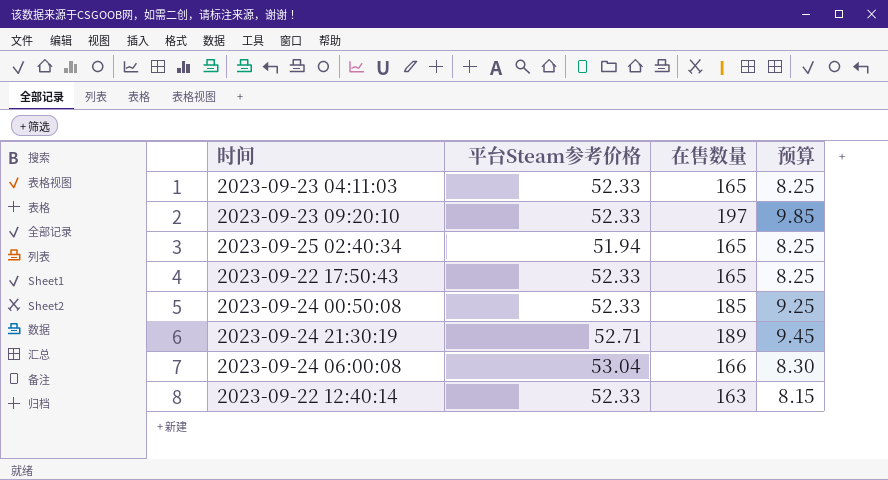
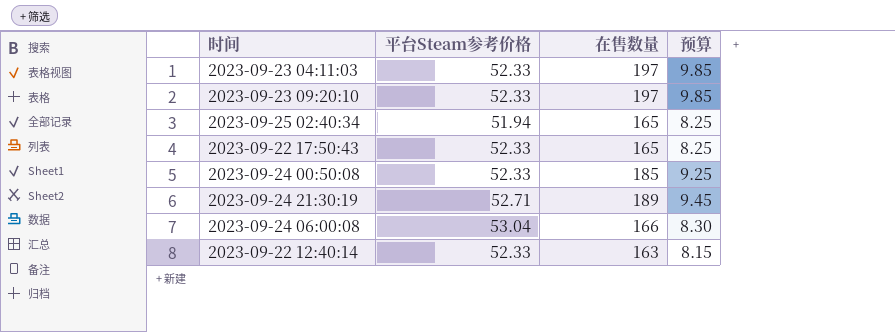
2023-09-23 04:11:03 | 在售数量: 165 -> 197
2023-09-23 04:11:03 | 预算: 8.25 -> 9.85

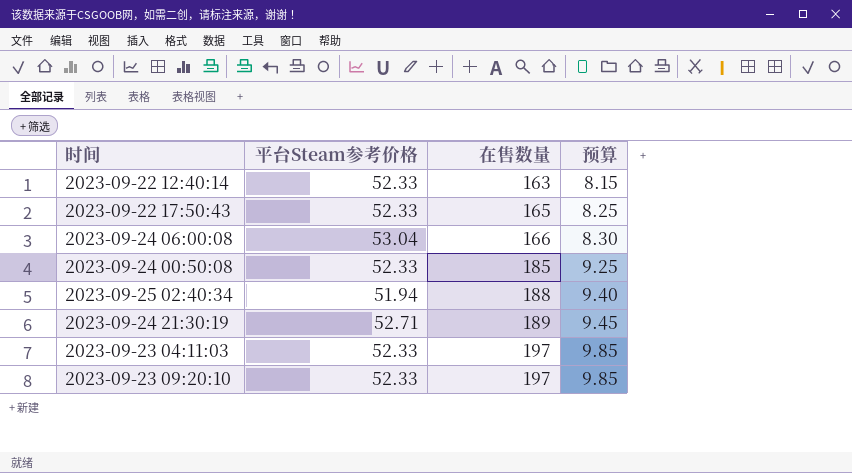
row order: none -> 在售数量 ascending
2023-09-25 02:40:34 | 在售数量: 165 -> 188
2023-09-25 02:40:34 | 预算: 8.25 -> 9.40

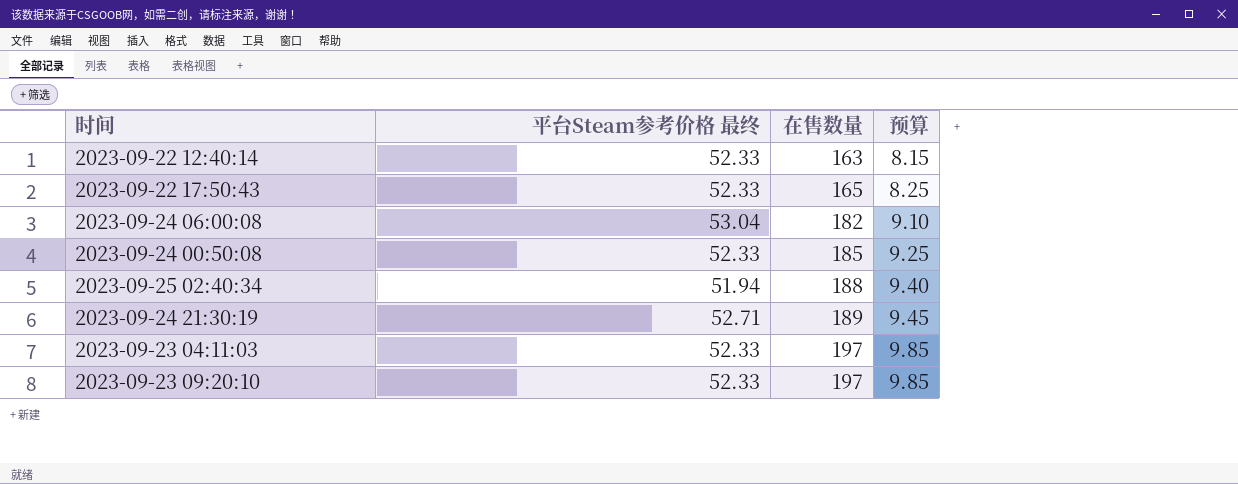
column name: 平台Steam参考价格 -> 平台Steam参考价格 最终
2023-09-24 06:00:08 | 在售数量: 166 -> 182
2023-09-24 06:00:08 | 预算: 8.30 -> 9.10

